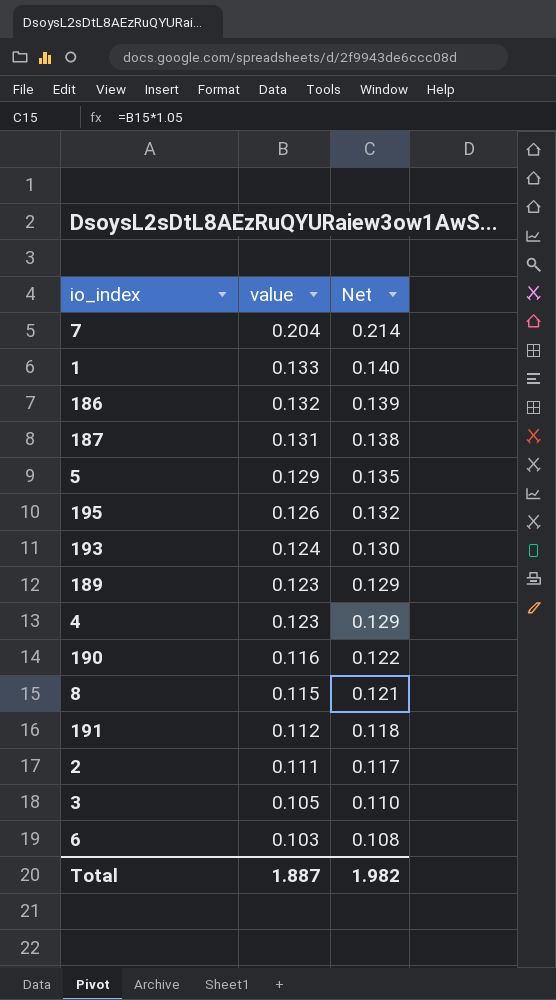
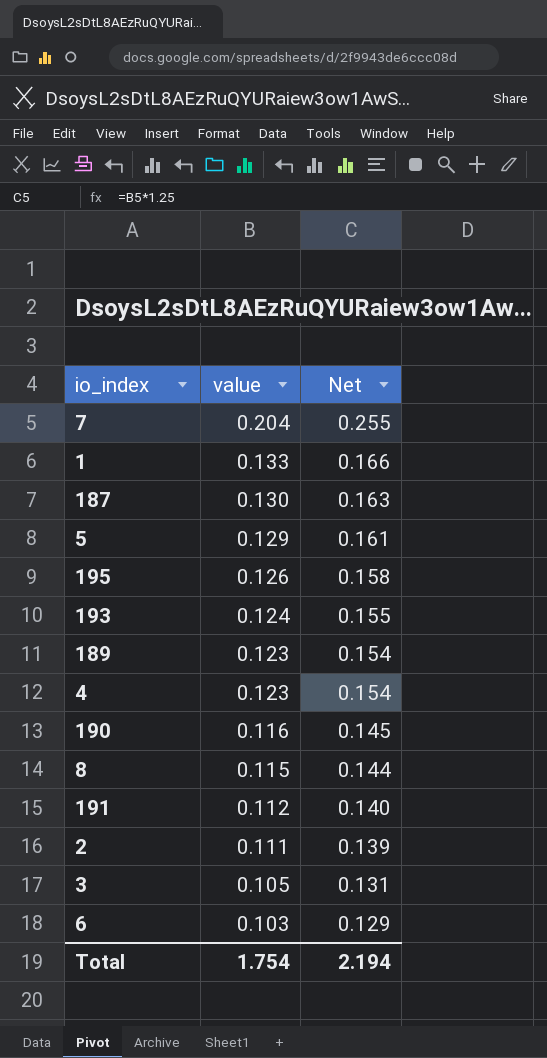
column Net | formula: [value] * 1.05 -> [value] * 1.25
row 186: 0.132 | 0.139 -> none
187 | value: 0.131 -> 0.130
Total | value: 1.887 -> 1.754
Total | Net: 1.982 -> 2.194

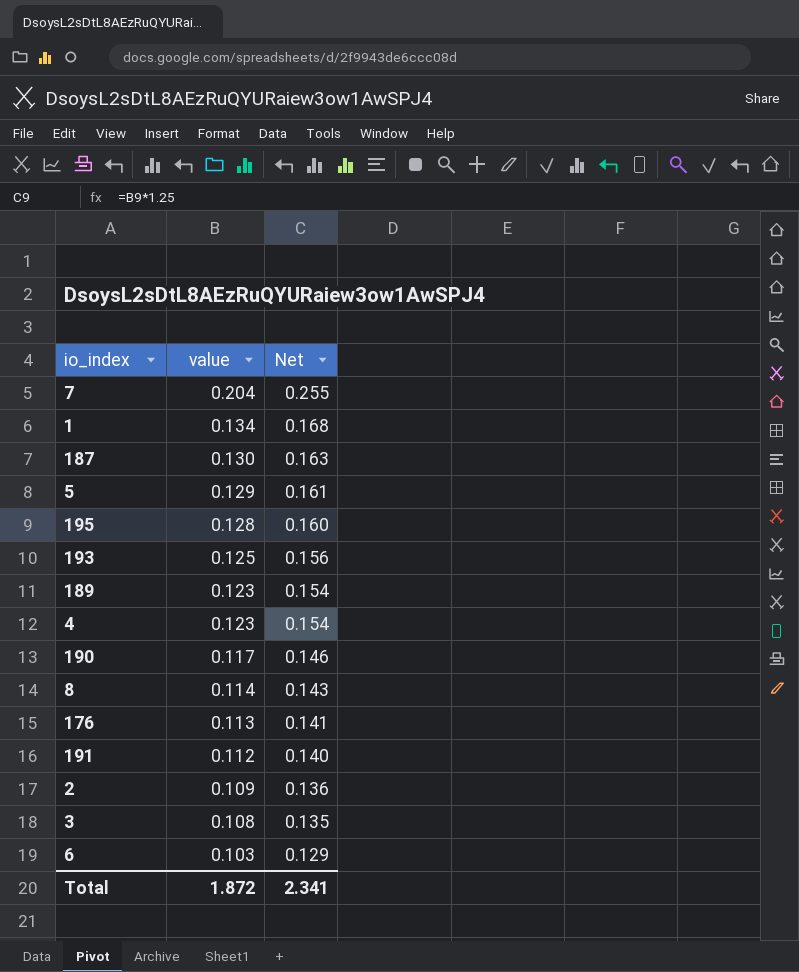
1 | value: 0.133 -> 0.134
1 | Net: 0.166 -> 0.168
195 | value: 0.126 -> 0.128
195 | Net: 0.158 -> 0.160
193 | value: 0.124 -> 0.125
193 | Net: 0.155 -> 0.156
190 | value: 0.116 -> 0.117
190 | Net: 0.145 -> 0.146
8 | value: 0.115 -> 0.114
8 | Net: 0.144 -> 0.143
row 176: none -> 0.113 | 0.141
2 | value: 0.111 -> 0.109
2 | Net: 0.139 -> 0.136
3 | value: 0.105 -> 0.108
3 | Net: 0.131 -> 0.135
Total | value: 1.754 -> 1.872
Total | Net: 2.194 -> 2.341

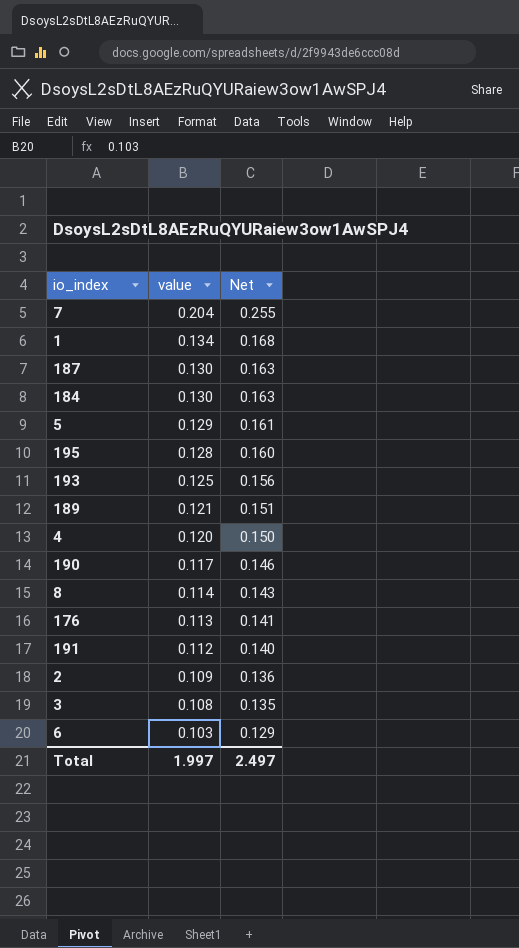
row 184: none -> 0.130 | 0.163
189 | value: 0.123 -> 0.121
189 | Net: 0.154 -> 0.151
4 | value: 0.123 -> 0.120
4 | Net: 0.154 -> 0.150
Total | value: 1.872 -> 1.997
Total | Net: 2.341 -> 2.497

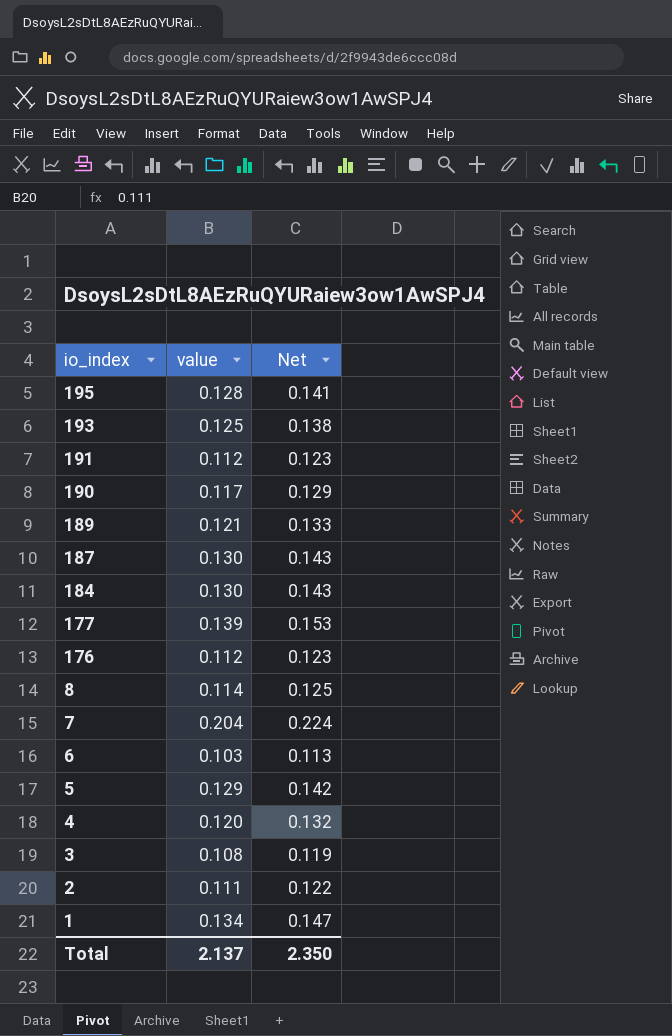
row order: value descending -> io_index descending
column Net | formula: [value] * 1.25 -> [value] * 1.1
row 177: none -> 0.139 | 0.153
176 | value: 0.113 -> 0.112
2 | value: 0.109 -> 0.111
Total | value: 1.997 -> 2.137
Total | Net: 2.497 -> 2.350

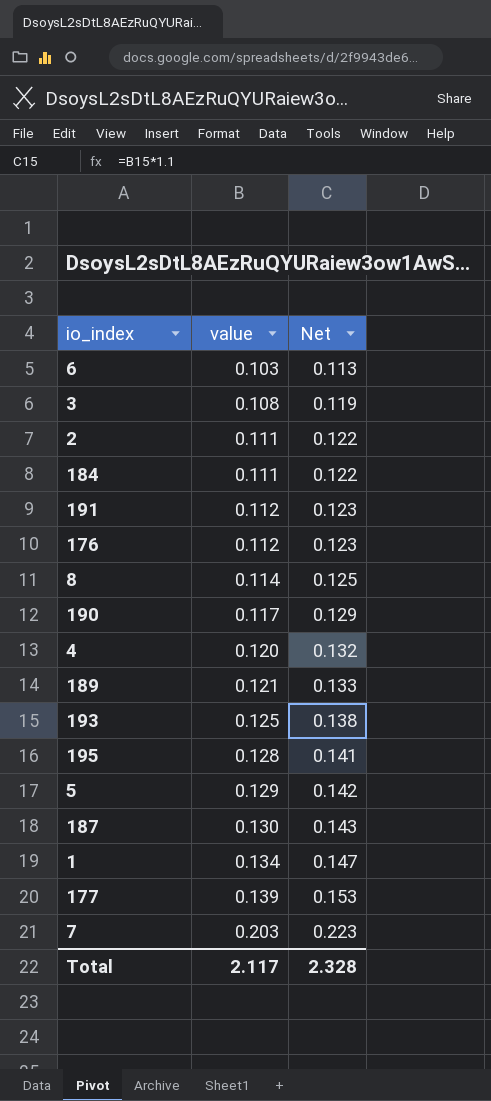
row order: io_index descending -> value ascending
184 | value: 0.130 -> 0.111
184 | Net: 0.143 -> 0.122
7 | value: 0.204 -> 0.203
7 | Net: 0.224 -> 0.223
Total | value: 2.137 -> 2.117
Total | Net: 2.350 -> 2.328

